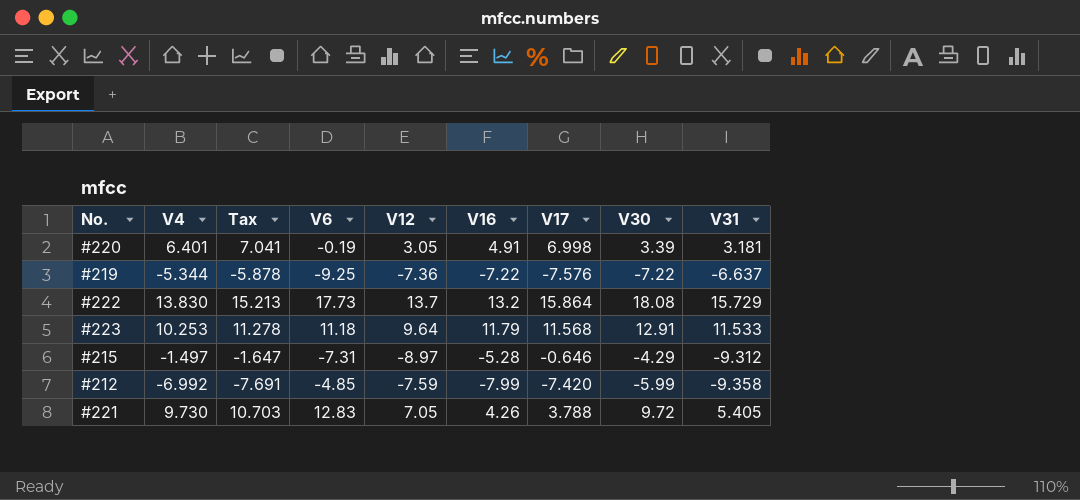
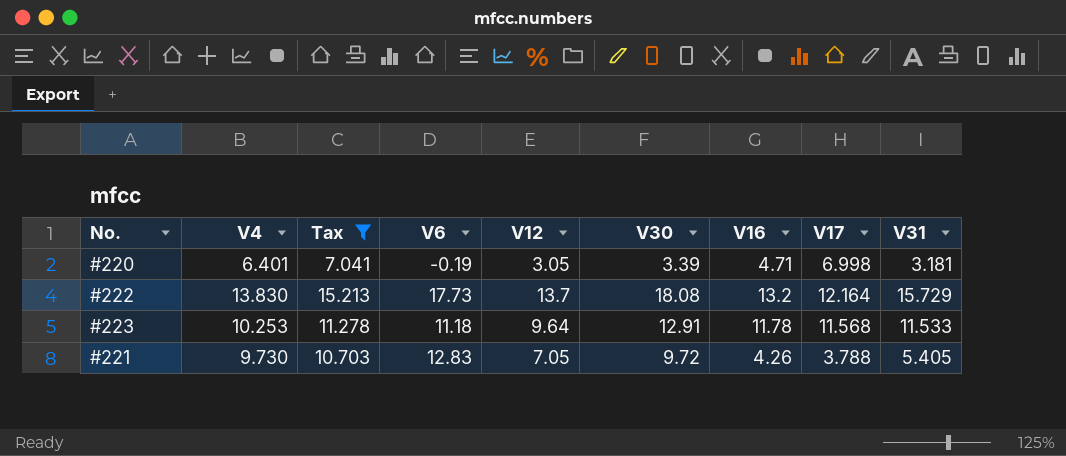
filter: none -> Tax >= 7.041
column V30 | position: 8 -> 6
#220 | V16: 4.91 -> 4.71
#222 | V17: 15.864 -> 12.164
#223 | V16: 11.79 -> 11.78

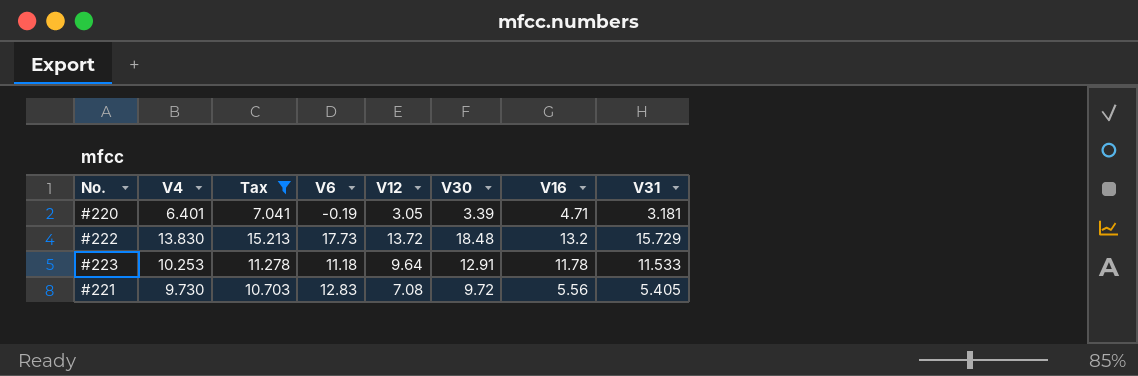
column V17 | position: 8 -> none
#222 | V12: 13.7 -> 13.72
#222 | V30: 18.08 -> 18.48
#221 | V12: 7.05 -> 7.08
#221 | V16: 4.26 -> 5.56

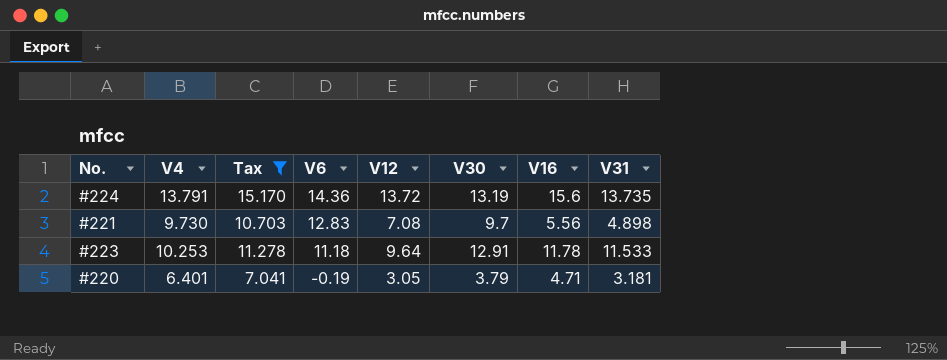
row order: none -> V6 descending
row #222: 13.830 | 15.213 | 17.73 | 13.72 | 18.48 | 13.2 | 15.729 -> none
row #224: none -> 13.791 | 15.170 | 14.36 | 13.72 | 13.19 | 15.6 | 13.735
#221 | V30: 9.72 -> 9.7
#221 | V31: 5.405 -> 4.898
#220 | V30: 3.39 -> 3.79

